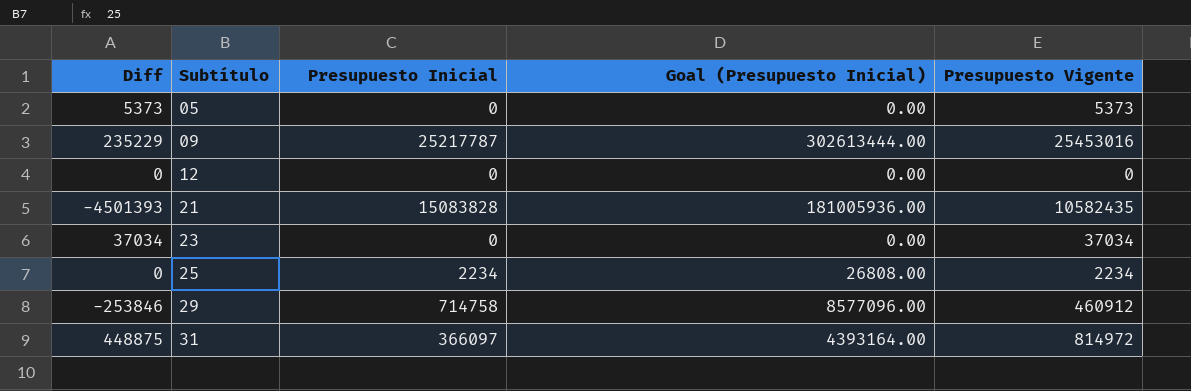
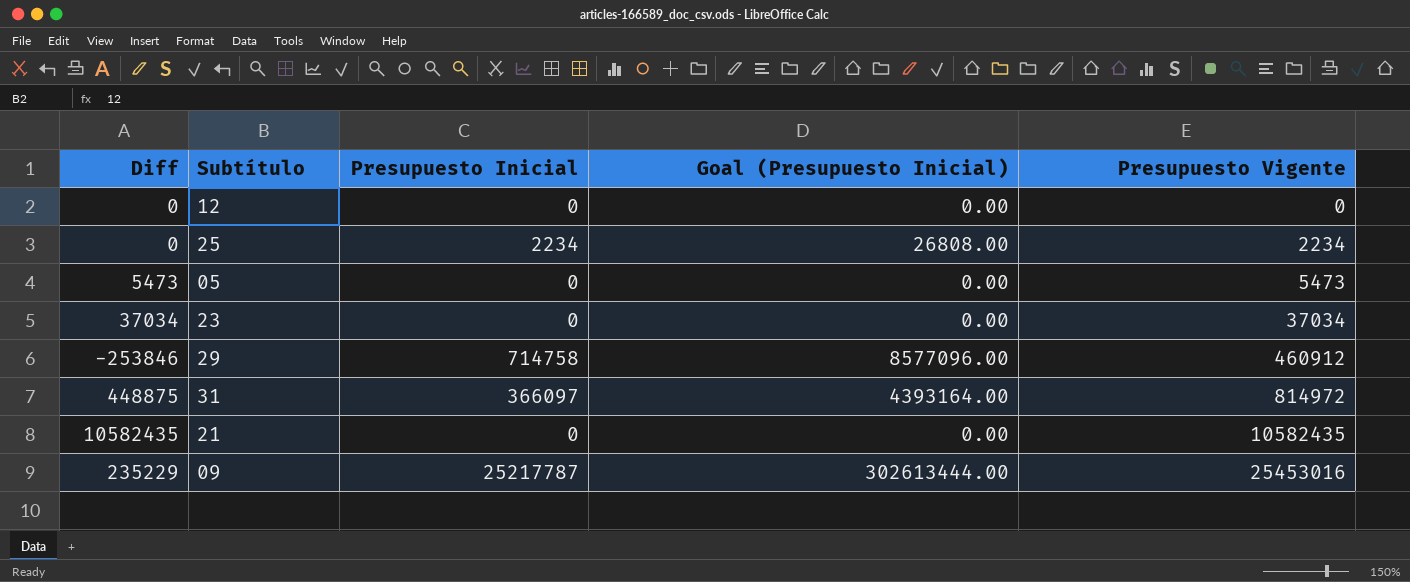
row order: Subtítulo ascending -> Presupuesto Vigente ascending
05 | Diff: 5373 -> 5473
05 | Presupuesto Vigente: 5373 -> 5473
21 | Diff: -4501393 -> 10582435
21 | Presupuesto Inicial: 15083828 -> 0
21 | Goal (Presupuesto Inicial): 181005936.00 -> 0.00

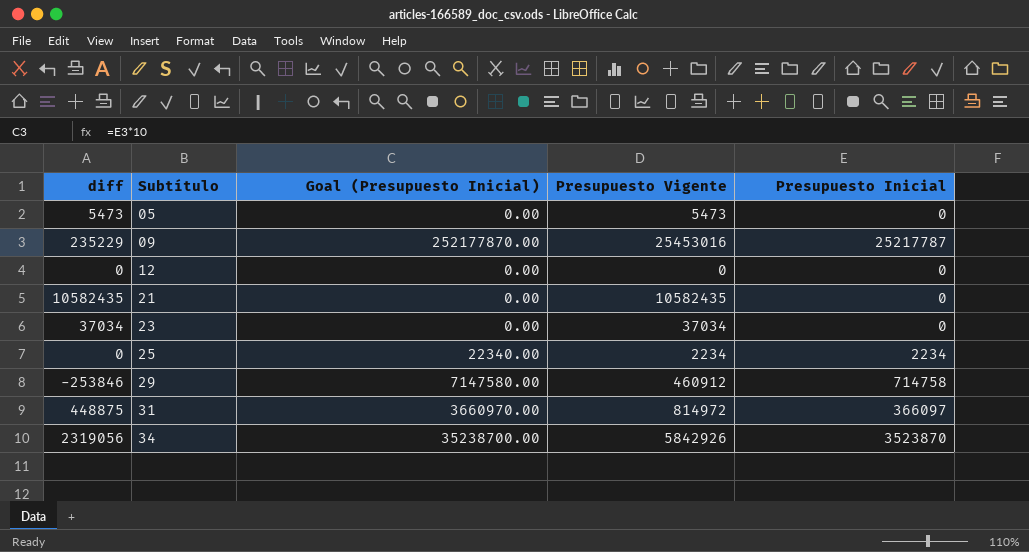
row order: Presupuesto Vigente ascending -> Subtítulo ascending
column name: Diff -> diff
column Goal (Presupuesto Inicial) | formula: [Presupuesto Inicial] * 12 -> [Presupuesto Inicial] * 10
column Presupuesto Inicial | position: 3 -> 5
row 34: none -> 2319056 | 35238700.00 | 5842926 | 3523870

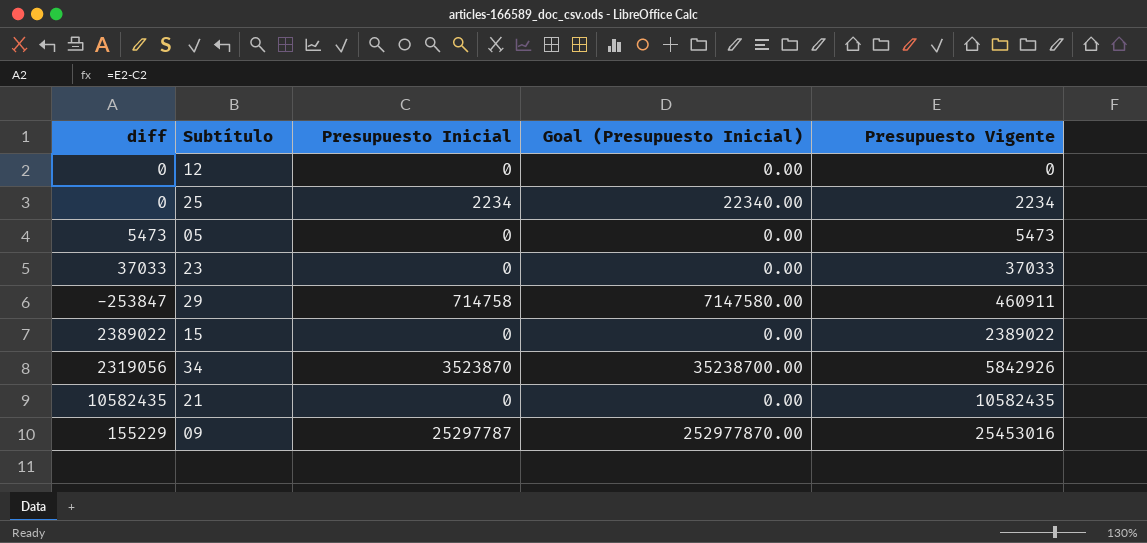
row order: Subtítulo ascending -> Presupuesto Vigente ascending
column Presupuesto Inicial | position: 5 -> 3
row 31: 448875 | 3660970.00 | 814972 | 366097 -> none
23 | diff: 37034 -> 37033
23 | Presupuesto Vigente: 37034 -> 37033
29 | diff: -253846 -> -253847
29 | Presupuesto Vigente: 460912 -> 460911
row 15: none -> 2389022 | 0 | 0.00 | 2389022
09 | diff: 235229 -> 155229
09 | Presupuesto Inicial: 25217787 -> 25297787
09 | Goal (Presupuesto Inicial): 252177870.00 -> 252977870.00

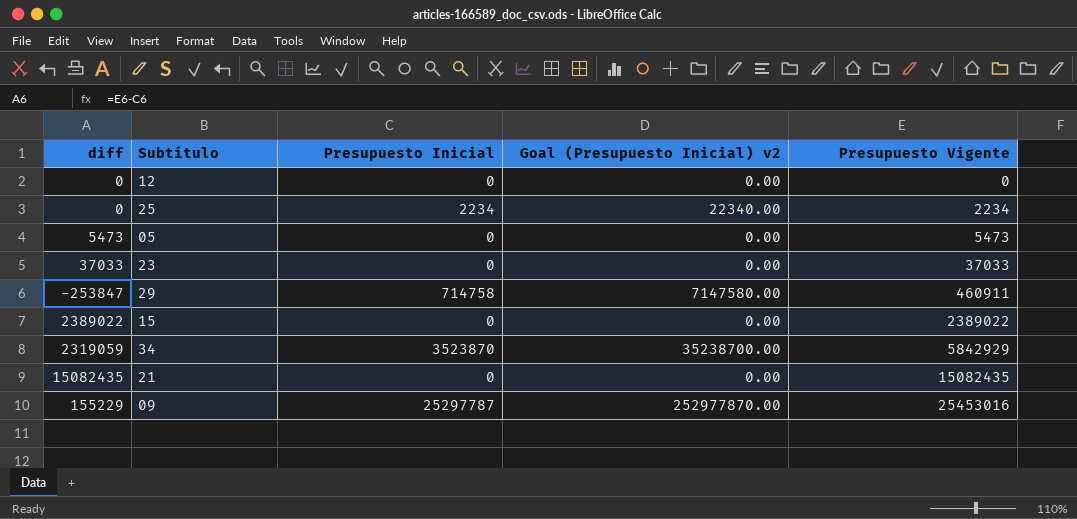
column name: Goal (Presupuesto Inicial) -> Goal (Presupuesto Inicial) v2
34 | diff: 2319056 -> 2319059
34 | Presupuesto Vigente: 5842926 -> 5842929
21 | diff: 10582435 -> 15082435
21 | Presupuesto Vigente: 10582435 -> 15082435

